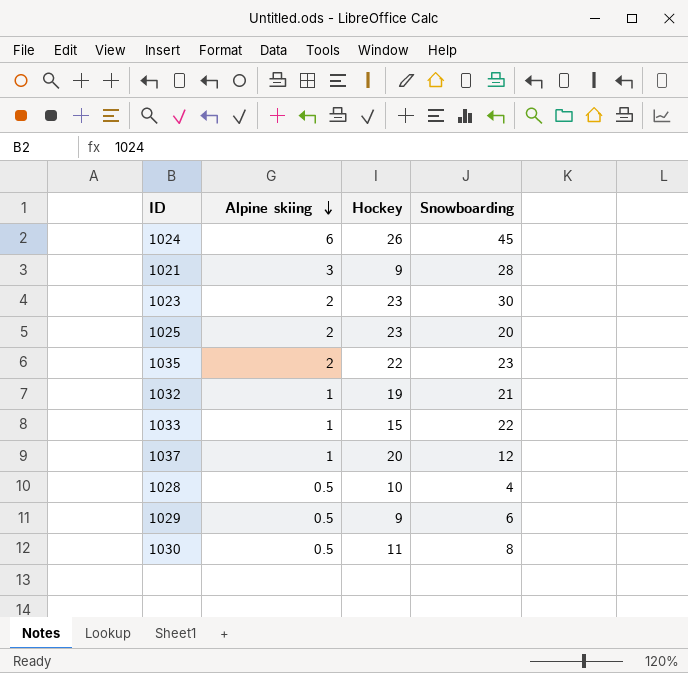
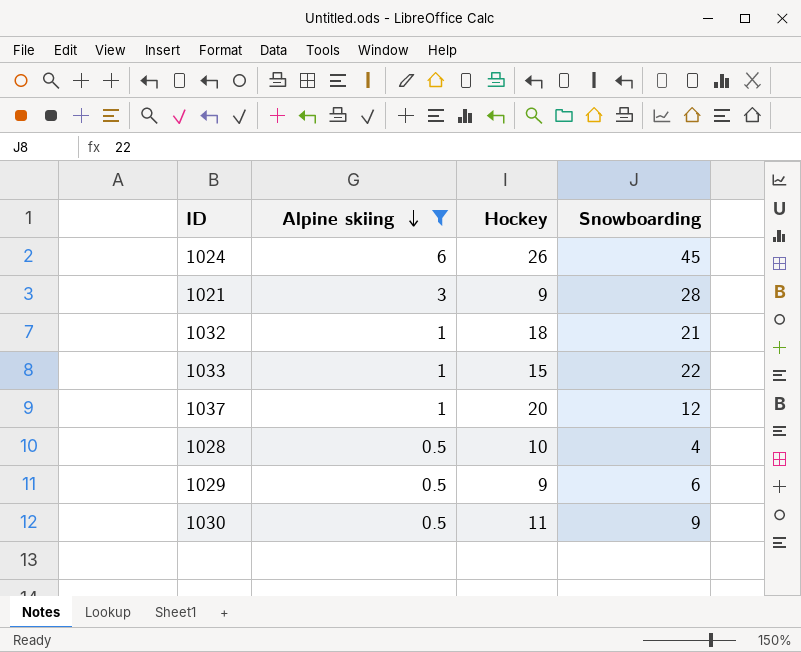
filter: none -> Alpine skiing != 2
1032 | Hockey: 19 -> 18
1030 | Snowboarding: 8 -> 9

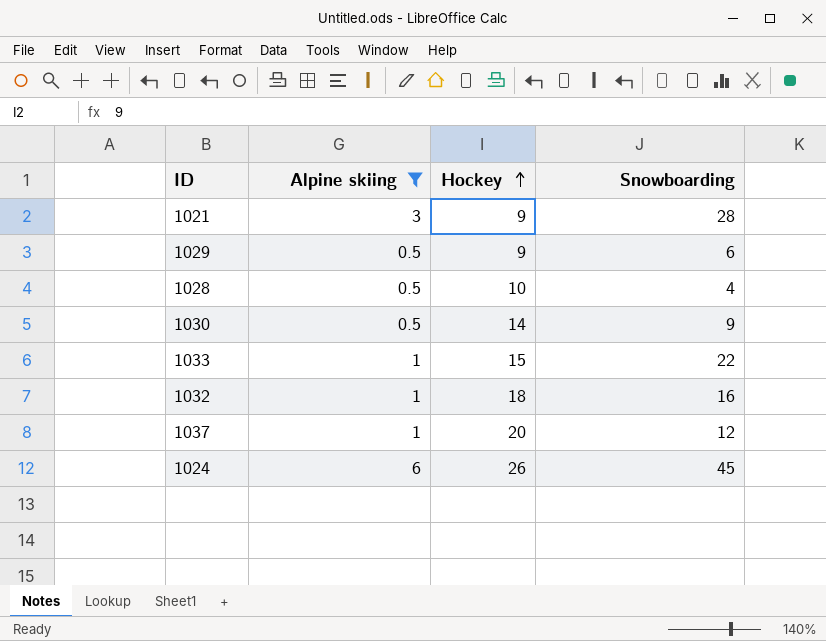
row order: Alpine skiing descending -> Hockey ascending
1030 | Hockey: 11 -> 14
1032 | Snowboarding: 21 -> 16

